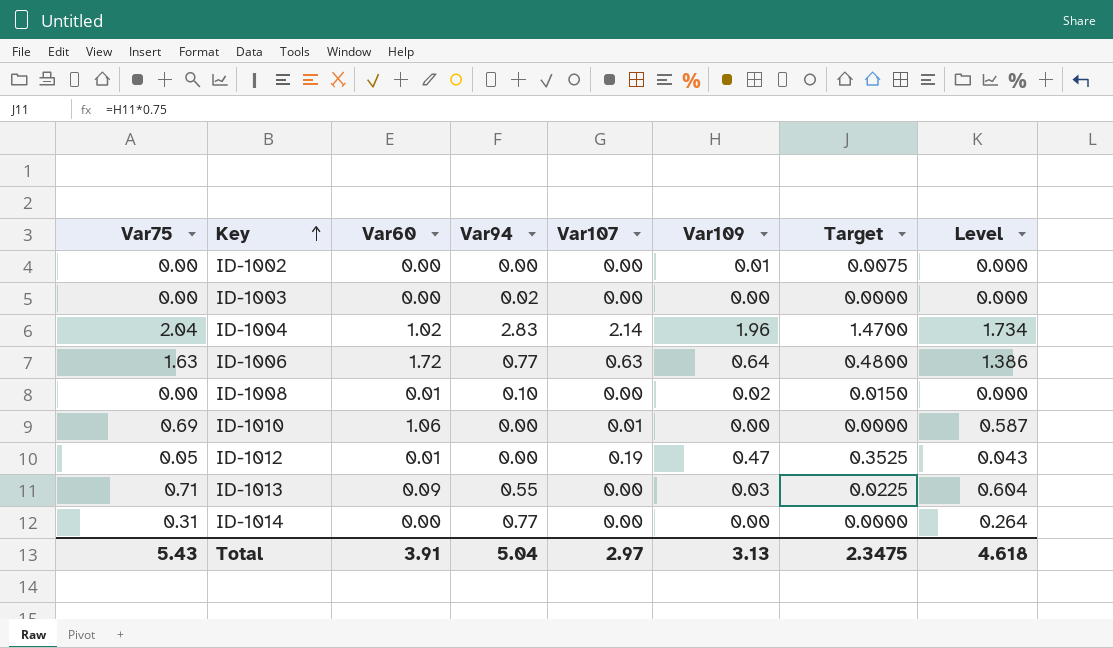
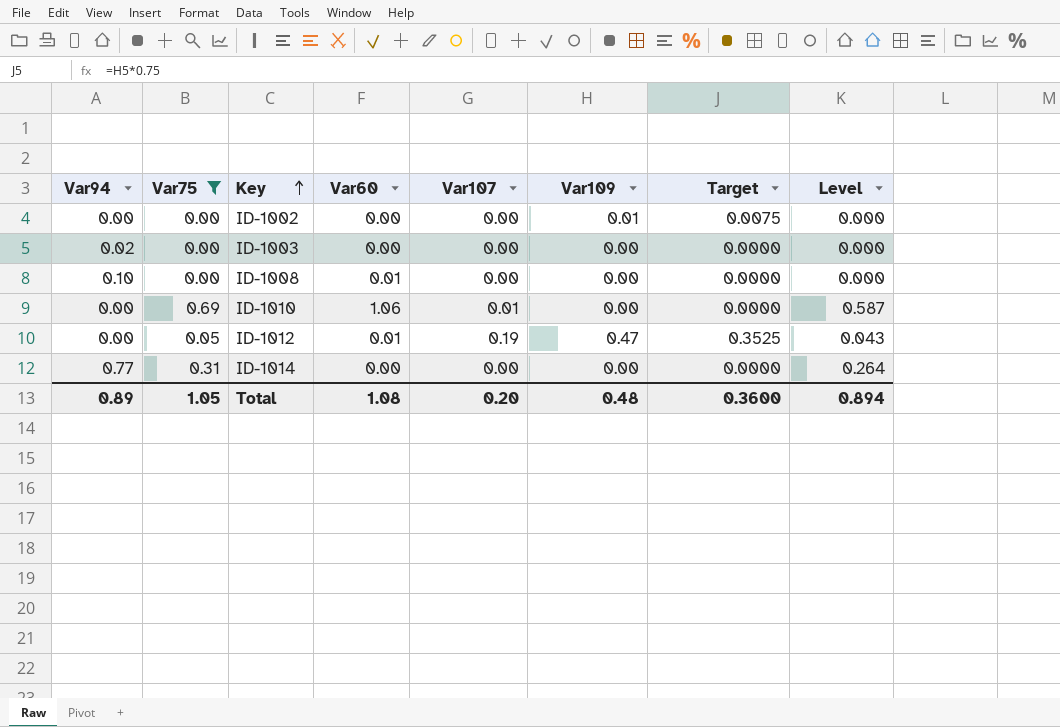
filter: none -> Var75 <= 0.69
column Var94 | position: 4 -> 1
ID-1008 | Var109: 0.02 -> 0.00
ID-1008 | Target: 0.0150 -> 0.0000
Total | Var94: 5.04 -> 0.89
Total | Var75: 5.43 -> 1.05
Total | Var60: 3.91 -> 1.08
Total | Var107: 2.97 -> 0.20
Total | Var109: 3.13 -> 0.48
Total | Target: 2.3475 -> 0.3600
Total | Level: 4.618 -> 0.894

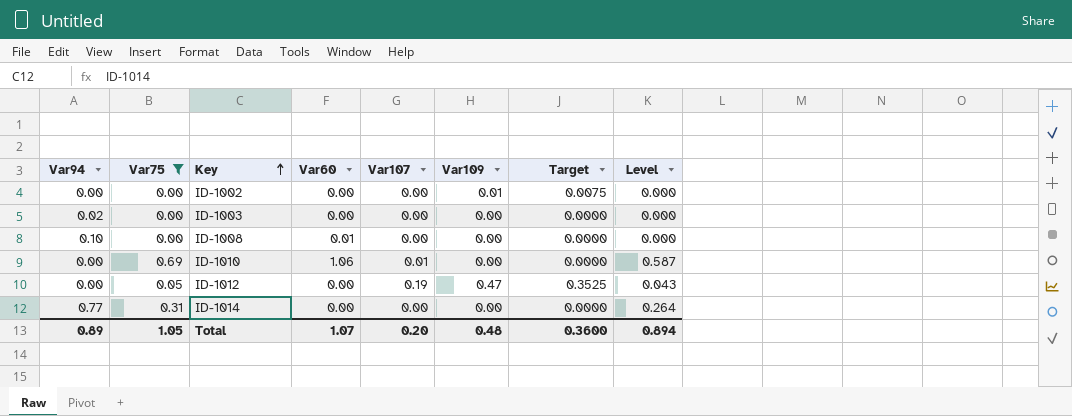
ID-1012 | Var60: 0.01 -> 0.00
Total | Var60: 1.08 -> 1.07

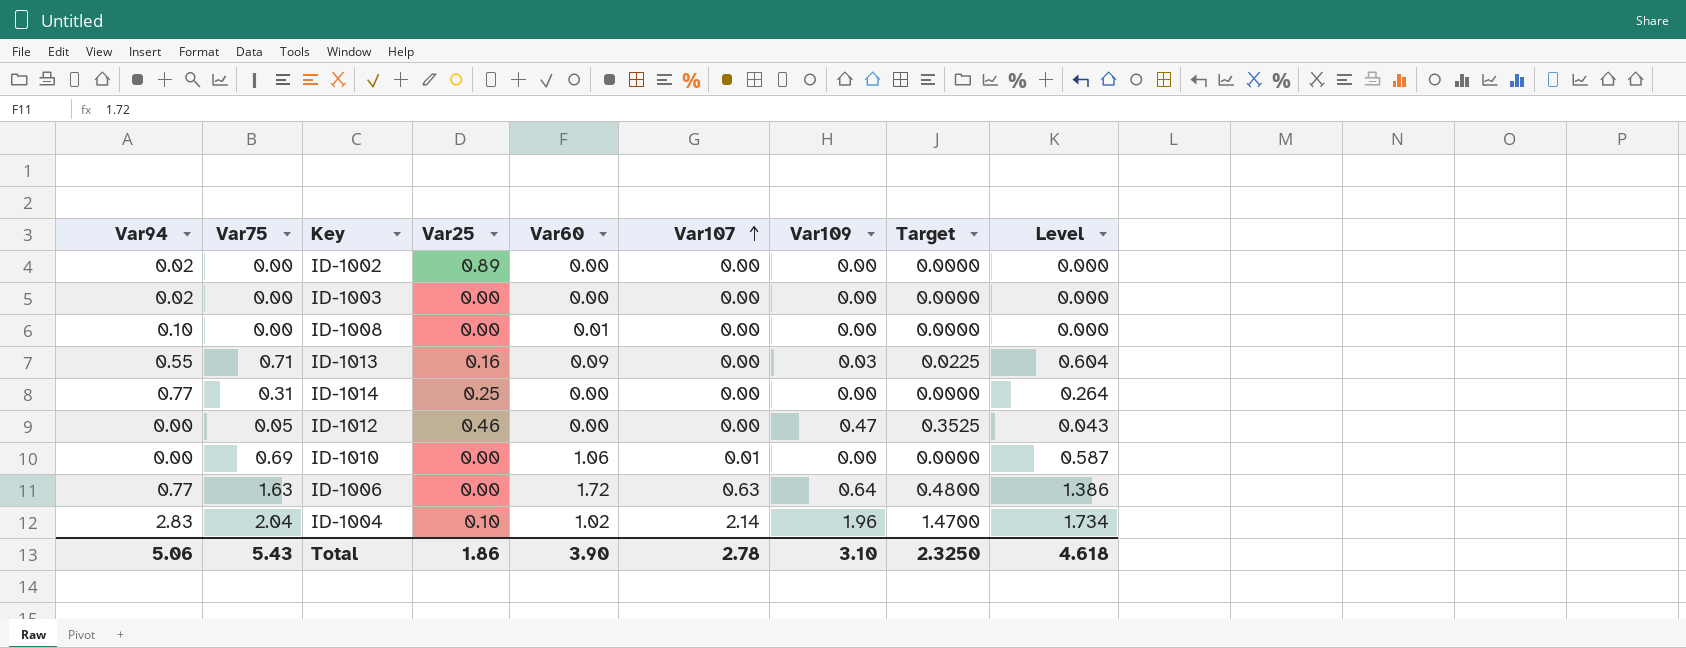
filter: Var75 <= 0.69 -> none
row order: Key ascending -> Var107 ascending
column Var25 | position: none -> 4
ID-1002 | Var94: 0.00 -> 0.02
ID-1002 | Var109: 0.01 -> 0.00
ID-1002 | Target: 0.0075 -> 0.0000
ID-1012 | Var107: 0.19 -> 0.00
Total | Var94: 0.89 -> 5.06
Total | Var75: 1.05 -> 5.43
Total | Var60: 1.07 -> 3.90
Total | Var107: 0.20 -> 2.78
Total | Var109: 0.48 -> 3.10
Total | Target: 0.3600 -> 2.3250
Total | Level: 0.894 -> 4.618

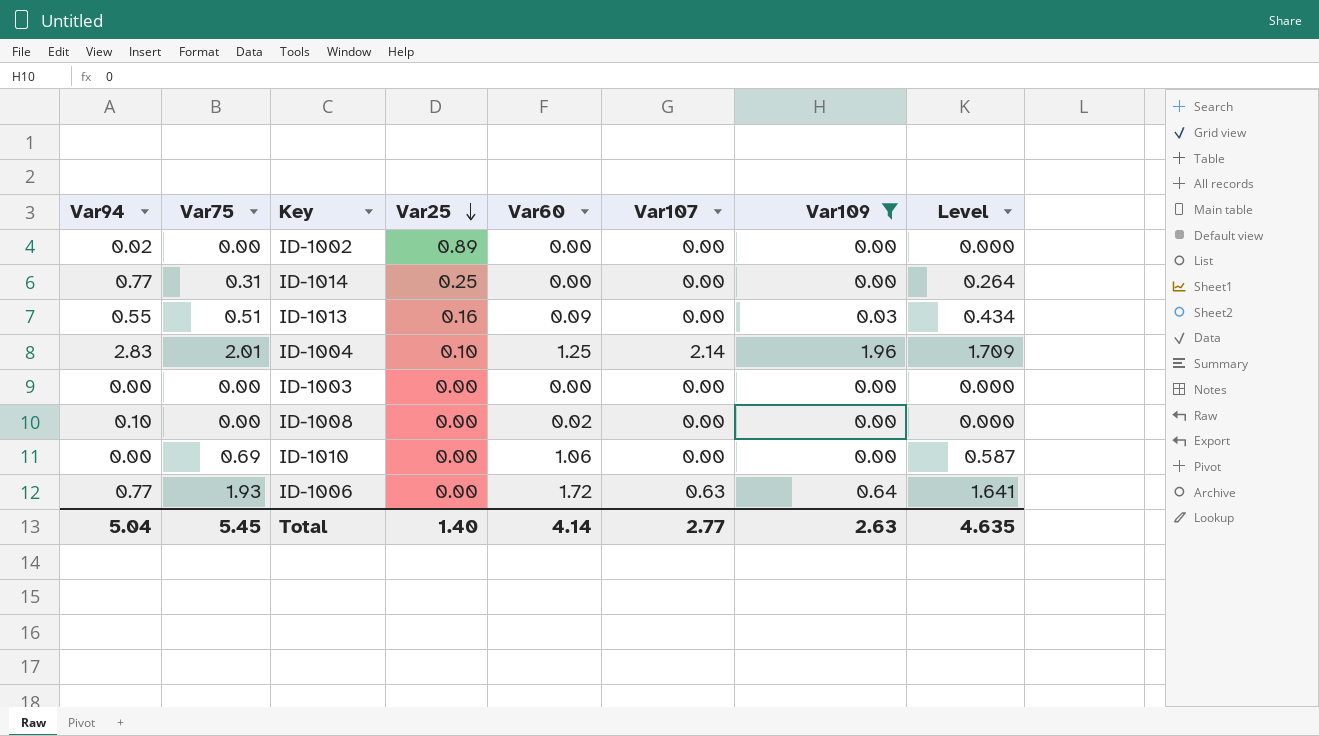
filter: none -> Var109 != 0.47
row order: Var107 ascending -> Var25 descending
column Target | formula: [Var109] * 0.75 -> none
ID-1013 | Var75: 0.71 -> 0.51
ID-1013 | Level: 0.604 -> 0.434
ID-1004 | Var75: 2.04 -> 2.01
ID-1004 | Var60: 1.02 -> 1.25
ID-1004 | Level: 1.734 -> 1.709
ID-1003 | Var94: 0.02 -> 0.00
ID-1008 | Var60: 0.01 -> 0.02
ID-1010 | Var107: 0.01 -> 0.00
ID-1006 | Var75: 1.63 -> 1.93
ID-1006 | Level: 1.386 -> 1.641
Total | Var94: 5.06 -> 5.04
Total | Var75: 5.43 -> 5.45
Total | Var25: 1.86 -> 1.40
Total | Var60: 3.90 -> 4.14
Total | Var107: 2.78 -> 2.77
Total | Var109: 3.10 -> 2.63
Total | Level: 4.618 -> 4.635

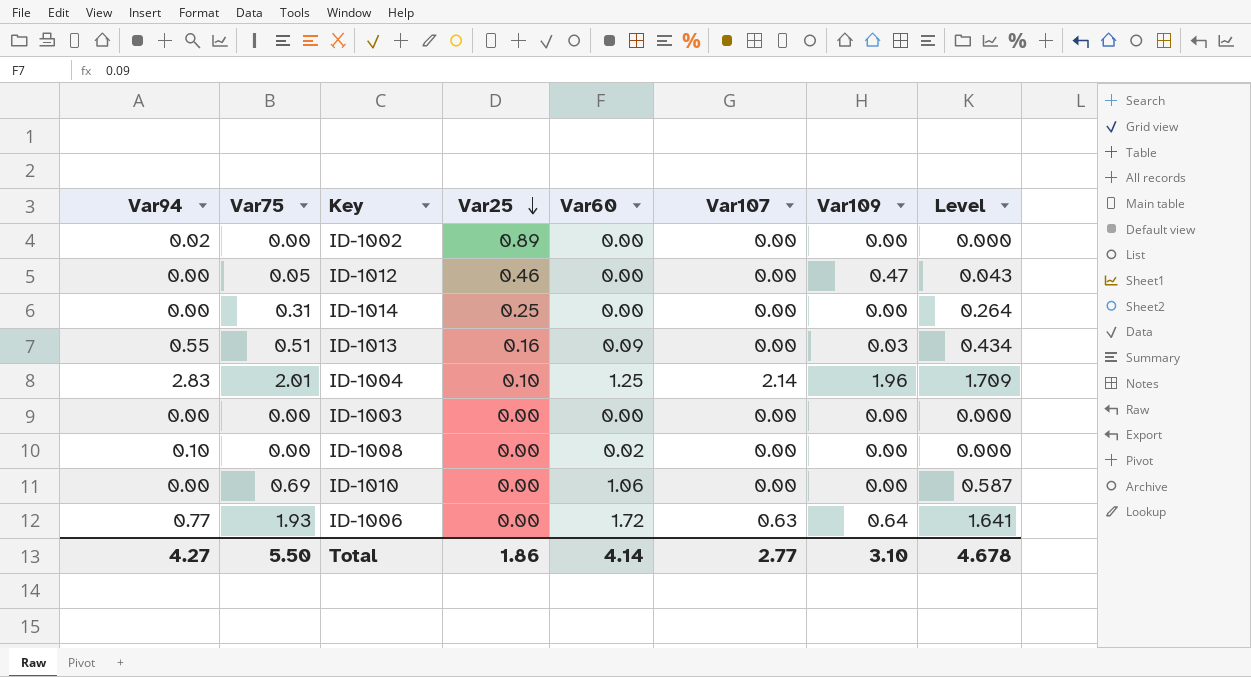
filter: Var109 != 0.47 -> none
ID-1014 | Var94: 0.77 -> 0.00
Total | Var94: 5.04 -> 4.27
Total | Var75: 5.45 -> 5.50
Total | Var25: 1.40 -> 1.86
Total | Var109: 2.63 -> 3.10
Total | Level: 4.635 -> 4.678

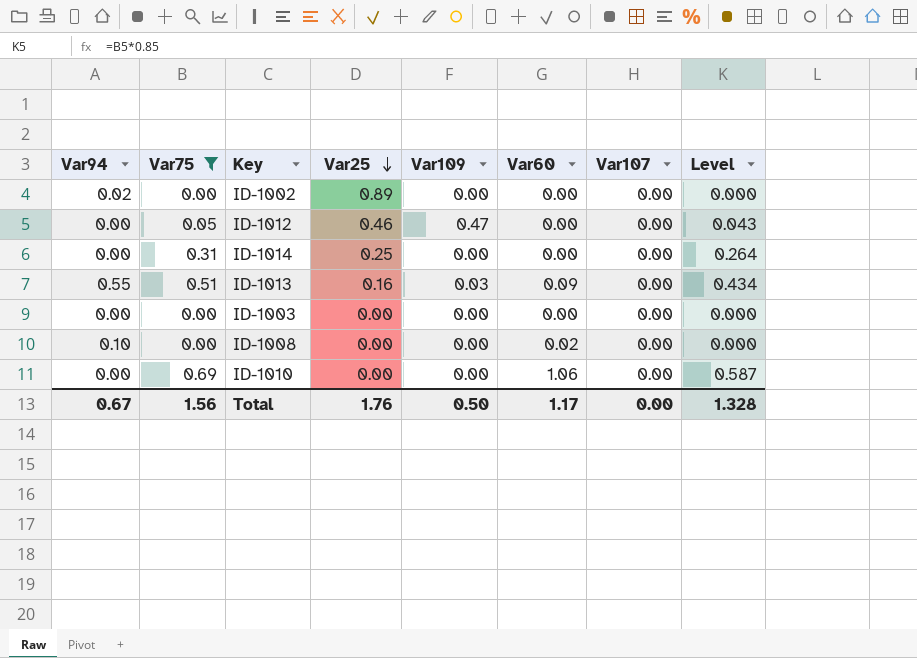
filter: none -> Var75 <= 0.69
column Var109 | position: 7 -> 5
Total | Var94: 4.27 -> 0.67
Total | Var75: 5.50 -> 1.56
Total | Var25: 1.86 -> 1.76
Total | Var109: 3.10 -> 0.50
Total | Var60: 4.14 -> 1.17
Total | Var107: 2.77 -> 0.00
Total | Level: 4.678 -> 1.328

